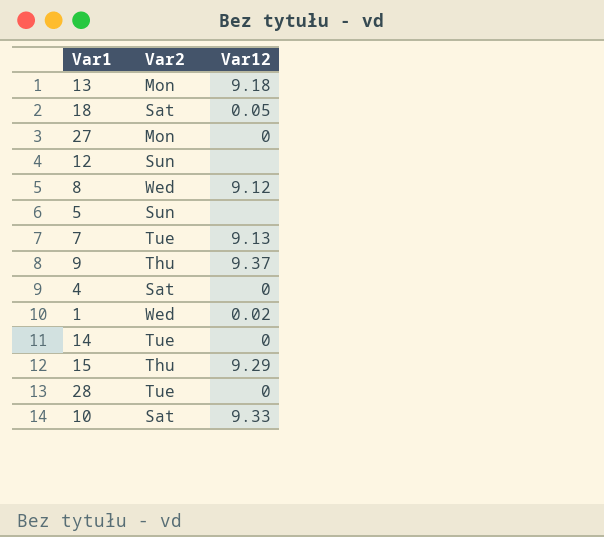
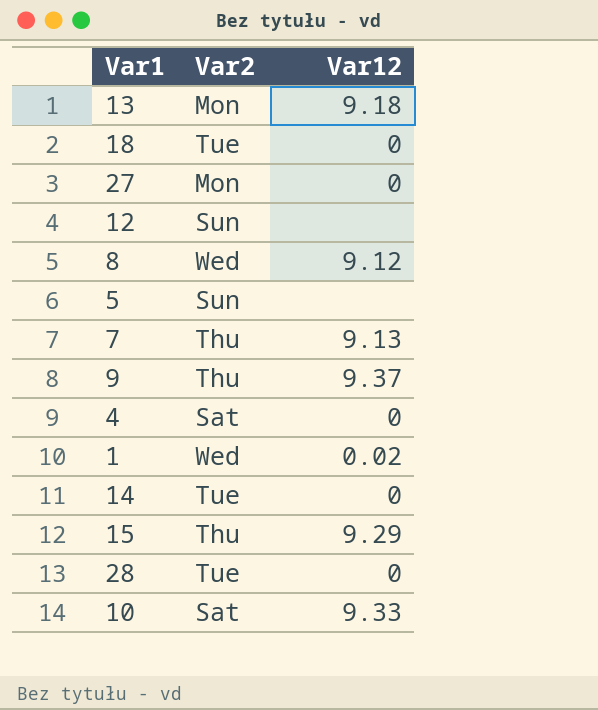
18 | Var2: Sat -> Tue
18 | Var12: 0.05 -> 0
7 | Var2: Tue -> Thu

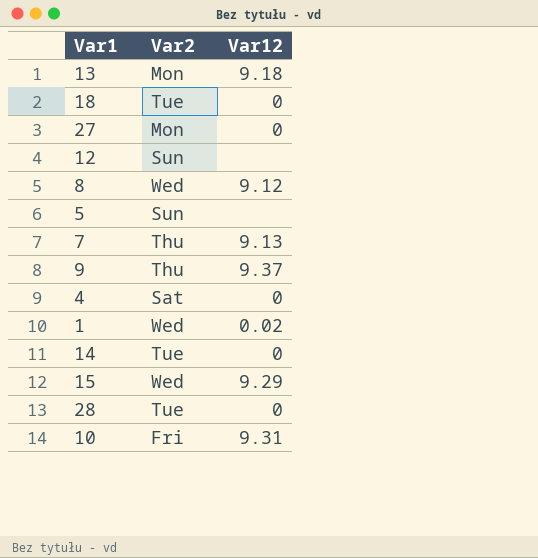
15 | Var2: Thu -> Wed
10 | Var2: Sat -> Fri
10 | Var12: 9.33 -> 9.31

